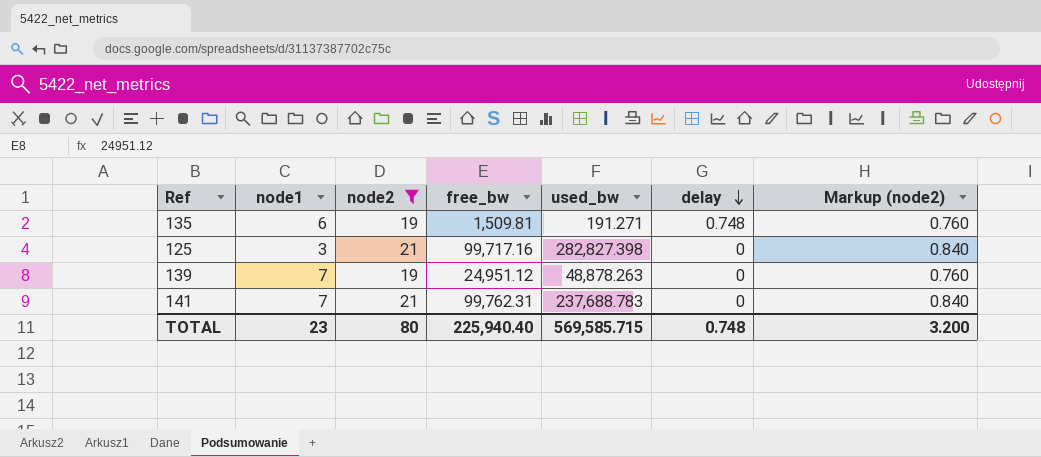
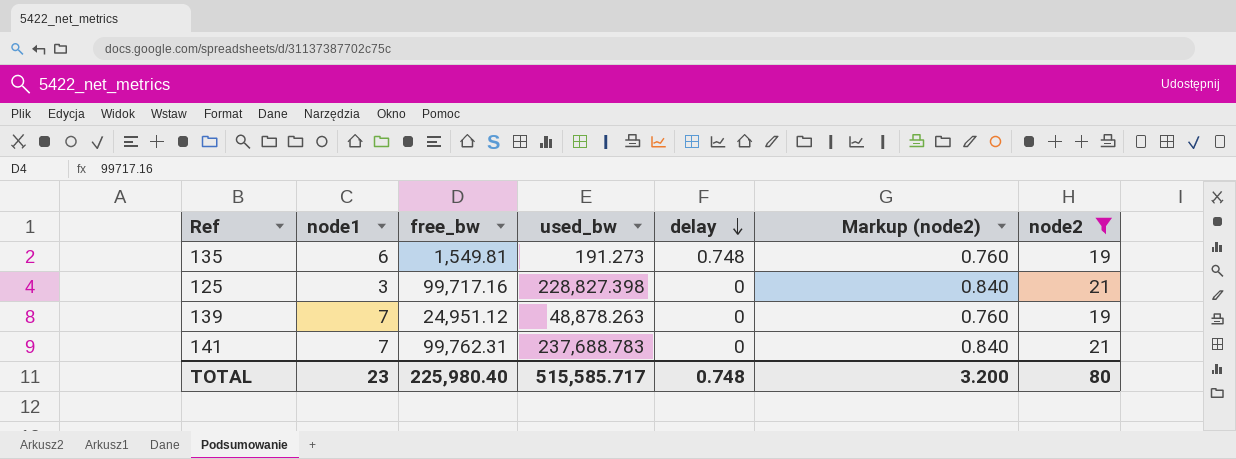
column node2 | position: 3 -> 7
135 | free_bw: 1,509.81 -> 1,549.81
135 | used_bw: 191.271 -> 191.273
125 | used_bw: 282,827.398 -> 228,827.398
TOTAL | free_bw: 225,940.40 -> 225,980.40
TOTAL | used_bw: 569,585.715 -> 515,585.717

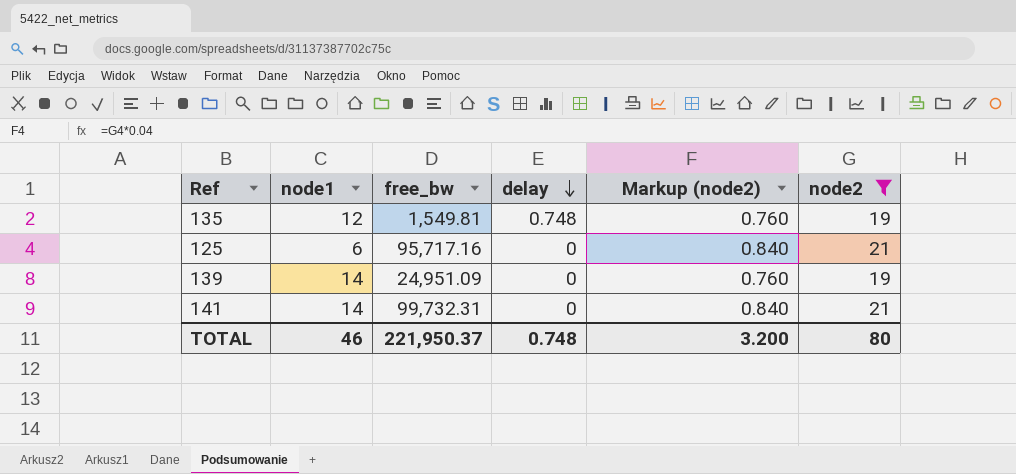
column used_bw | position: 4 -> none
135 | node1: 6 -> 12
125 | node1: 3 -> 6
125 | free_bw: 99,717.16 -> 95,717.16
139 | node1: 7 -> 14
139 | free_bw: 24,951.12 -> 24,951.09
141 | node1: 7 -> 14
141 | free_bw: 99,762.31 -> 99,732.31
TOTAL | node1: 23 -> 46
TOTAL | free_bw: 225,980.40 -> 221,950.37

